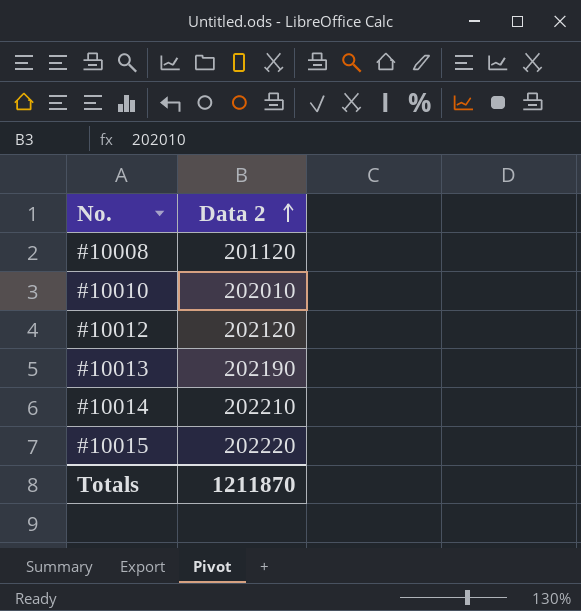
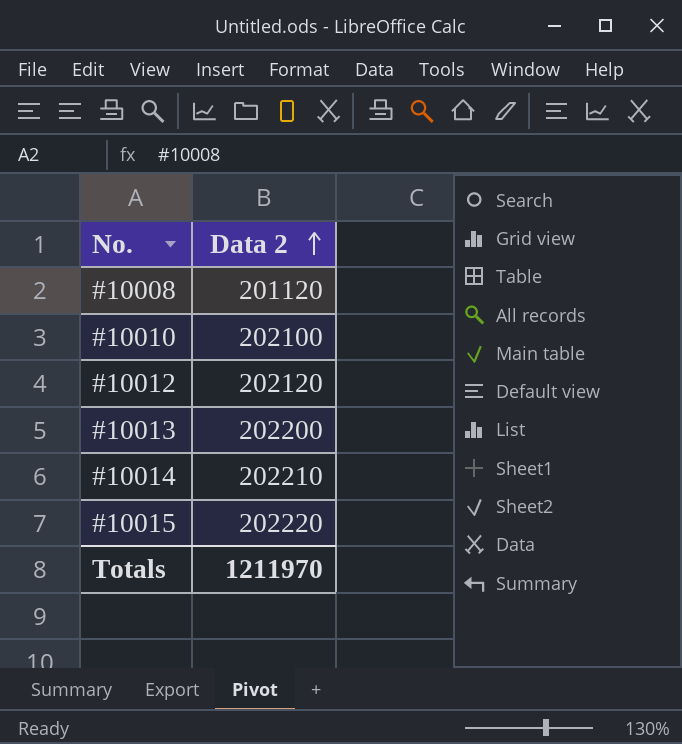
#10010 | Data 2: 202010 -> 202100
#10013 | Data 2: 202190 -> 202200
Totals | Data 2: 1211870 -> 1211970

